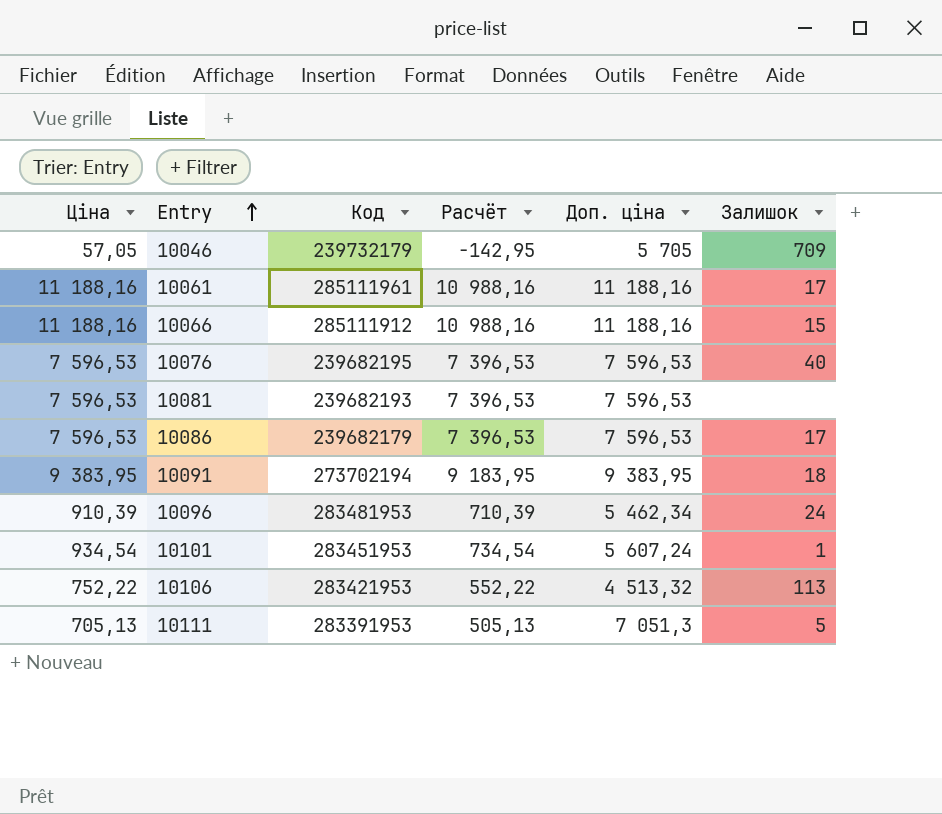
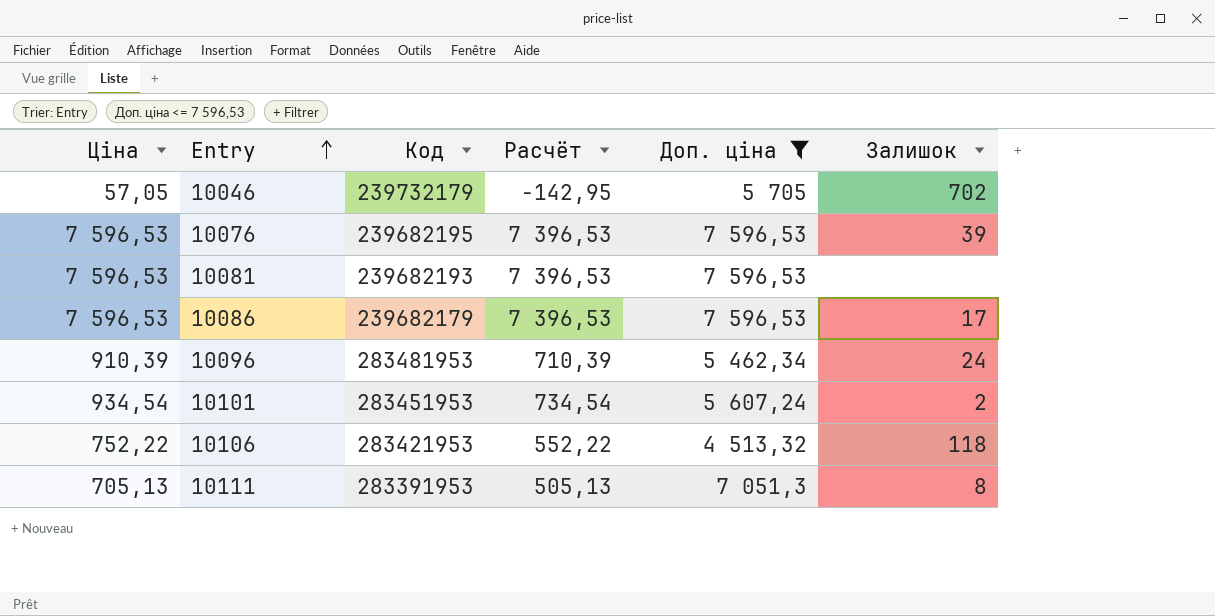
filter: none -> Доп. ціна <= 7 596,53
10046 | Залишок: 709 -> 702
10076 | Залишок: 40 -> 39
10101 | Залишок: 1 -> 2
10106 | Залишок: 113 -> 118
10111 | Залишок: 5 -> 8

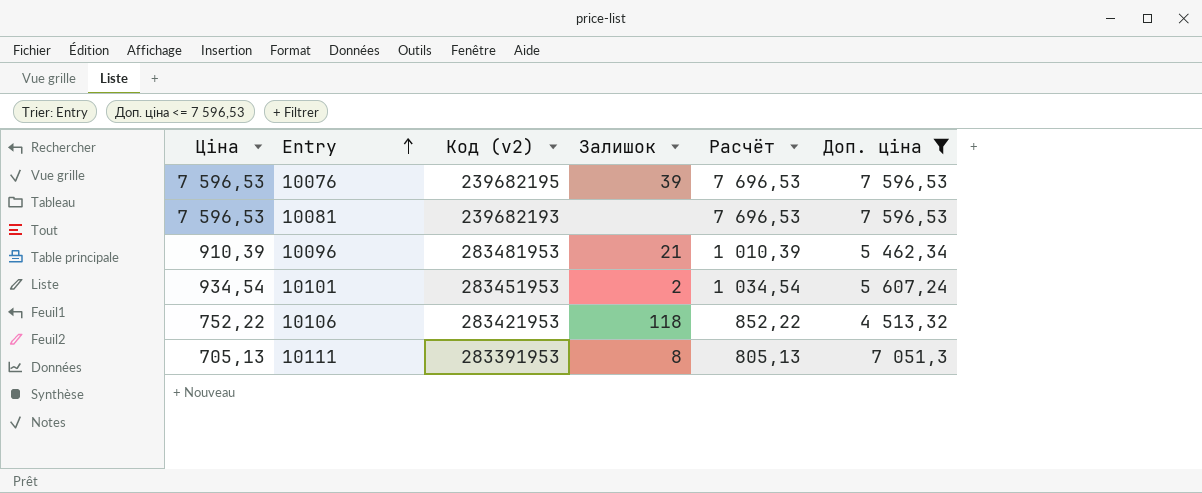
column name: Код -> Код (v2)
column Залишок | position: 6 -> 4
column Расчёт | formula: [Ціна] - 200 -> [Ціна] + 100
row 10046: 57,05 | 239732179 | -142,95 | 5 705 | 702 -> none
row 10086: 7 596,53 | 239682179 | 7 396,53 | 7 596,53 | 17 -> none
10096 | Залишок: 24 -> 21

